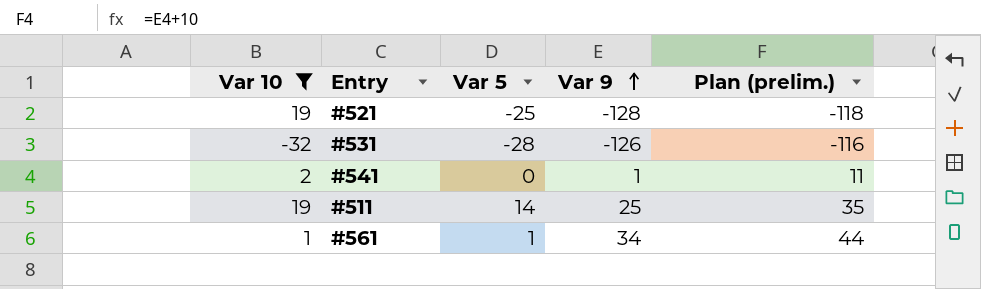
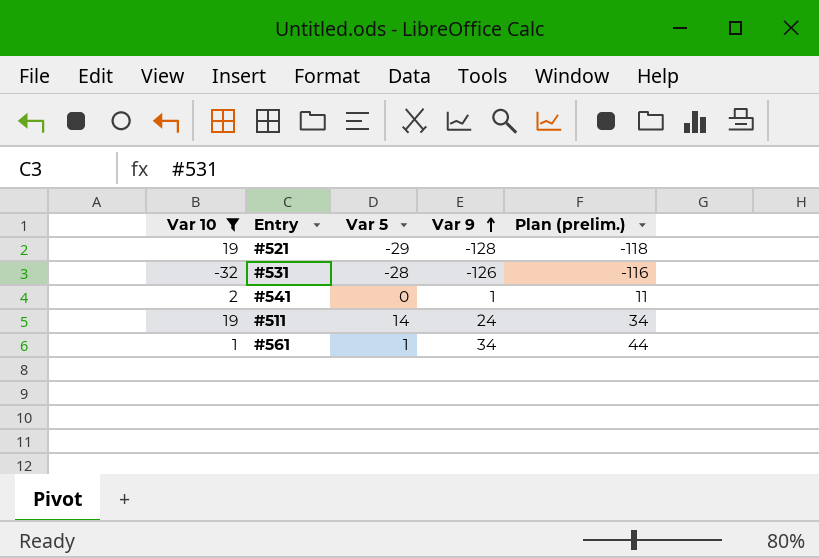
#521 | Var 5: -25 -> -29
#511 | Var 9: 25 -> 24
#511 | Plan (prelim.): 35 -> 34

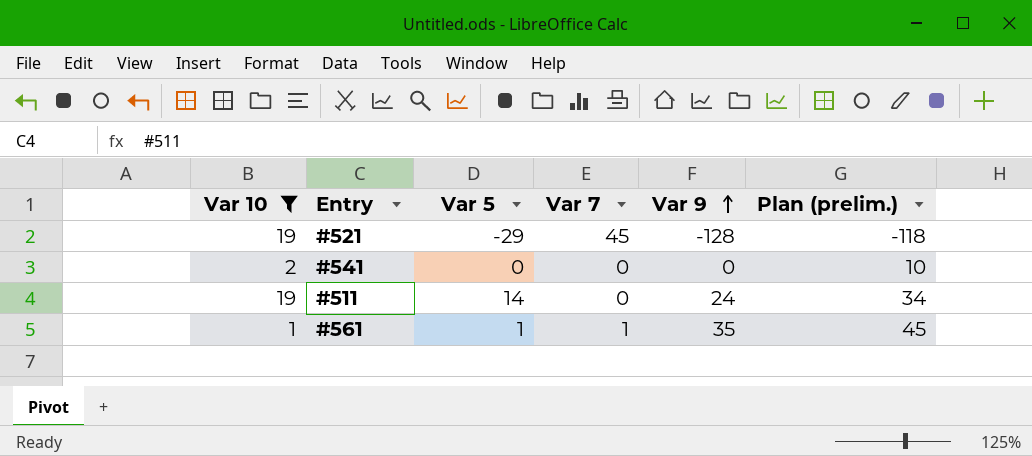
column Var 7 | position: none -> 4
row #531: -32 | -28 | -126 | -116 -> none
#541 | Var 9: 1 -> 0
#541 | Plan (prelim.): 11 -> 10
#561 | Var 9: 34 -> 35
#561 | Plan (prelim.): 44 -> 45

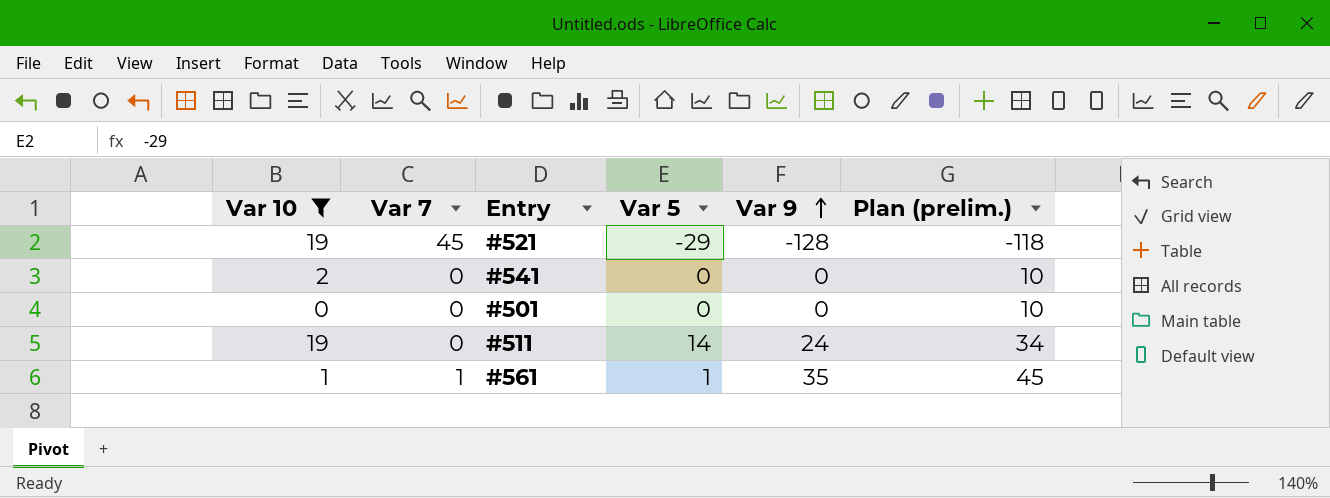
column Var 7 | position: 4 -> 2
row #501: none -> 0 | 0 | 0 | 0 | 10

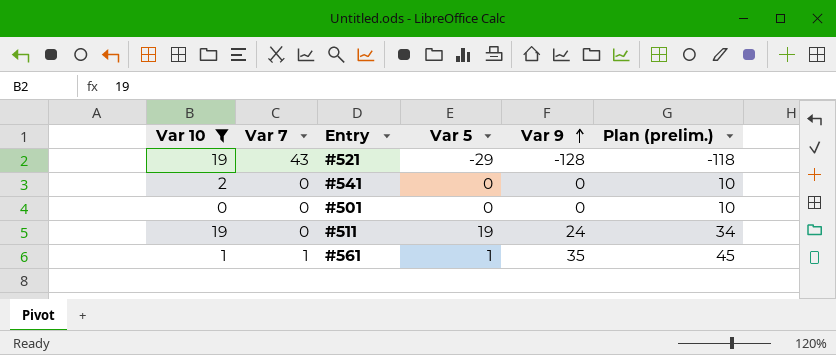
#521 | Var 7: 45 -> 43
#511 | Var 5: 14 -> 19

